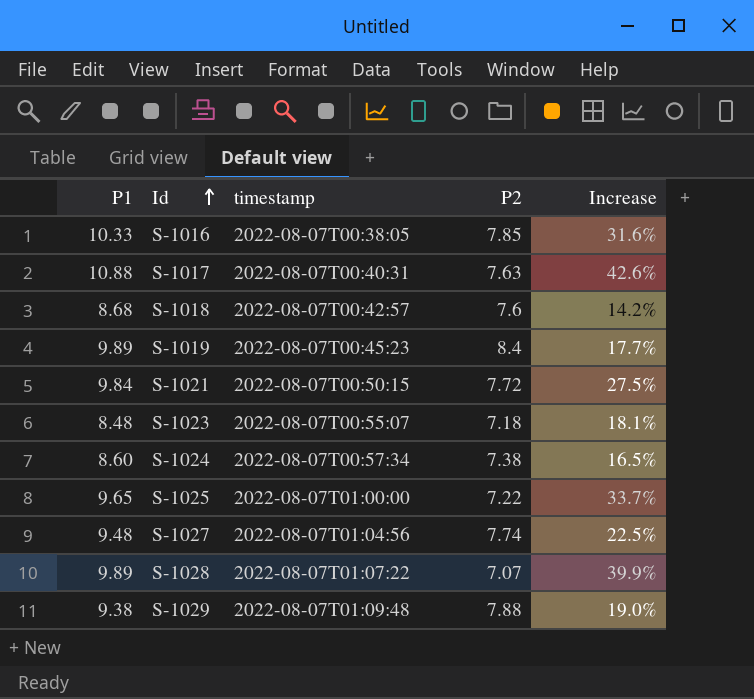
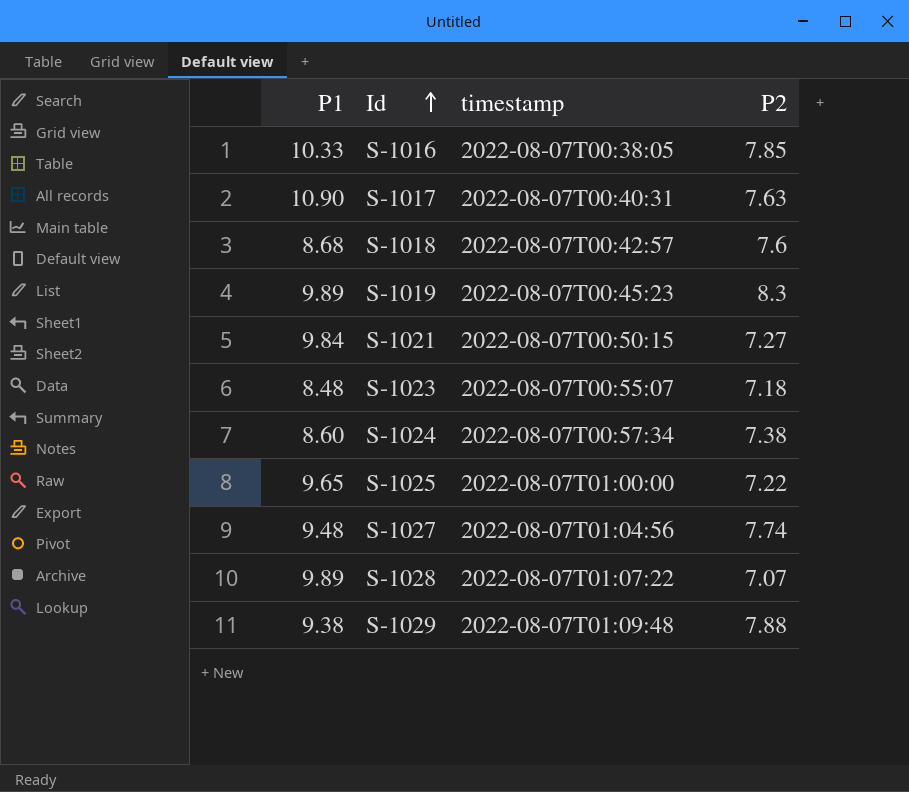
column Increase | formula: ([P1] - [P2]) / [P2] -> none
S-1017 | P1: 10.88 -> 10.90
S-1019 | P2: 8.4 -> 8.3
S-1021 | P2: 7.72 -> 7.27

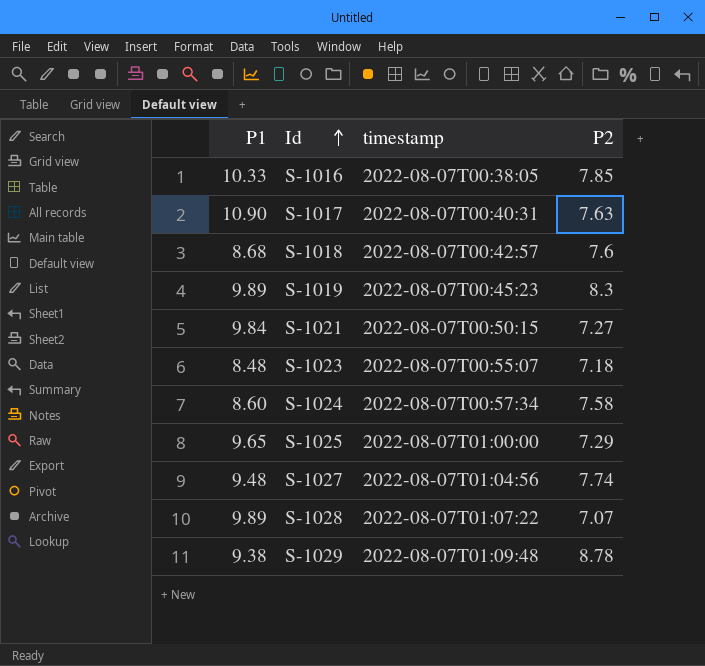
S-1024 | P2: 7.38 -> 7.58
S-1025 | P2: 7.22 -> 7.29
S-1029 | P2: 7.88 -> 8.78

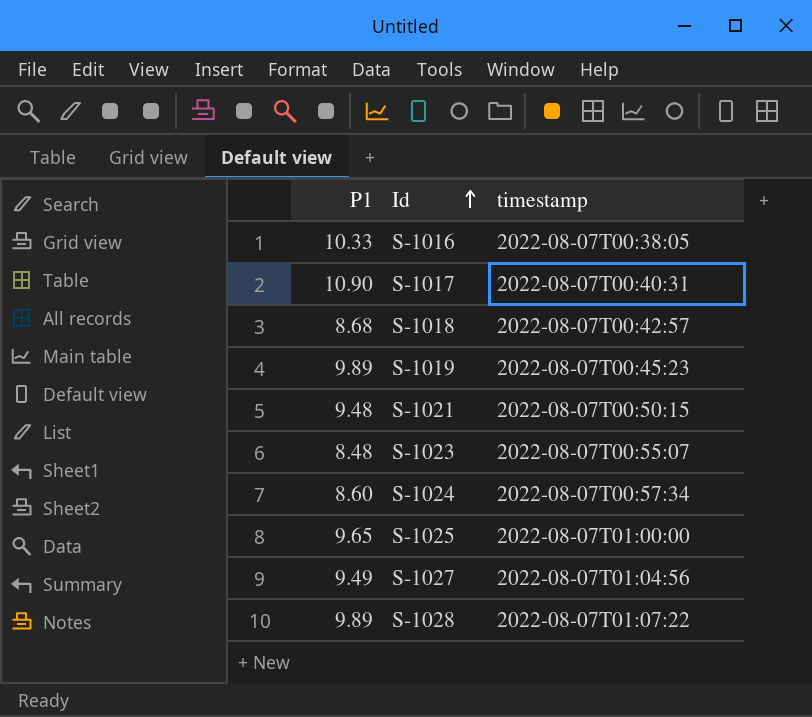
column P2 | position: 4 -> none
row S-1029: 9.38 | 2022-08-07T01:09:48 | 8.78 -> none
S-1021 | P1: 9.84 -> 9.48
S-1027 | P1: 9.48 -> 9.49

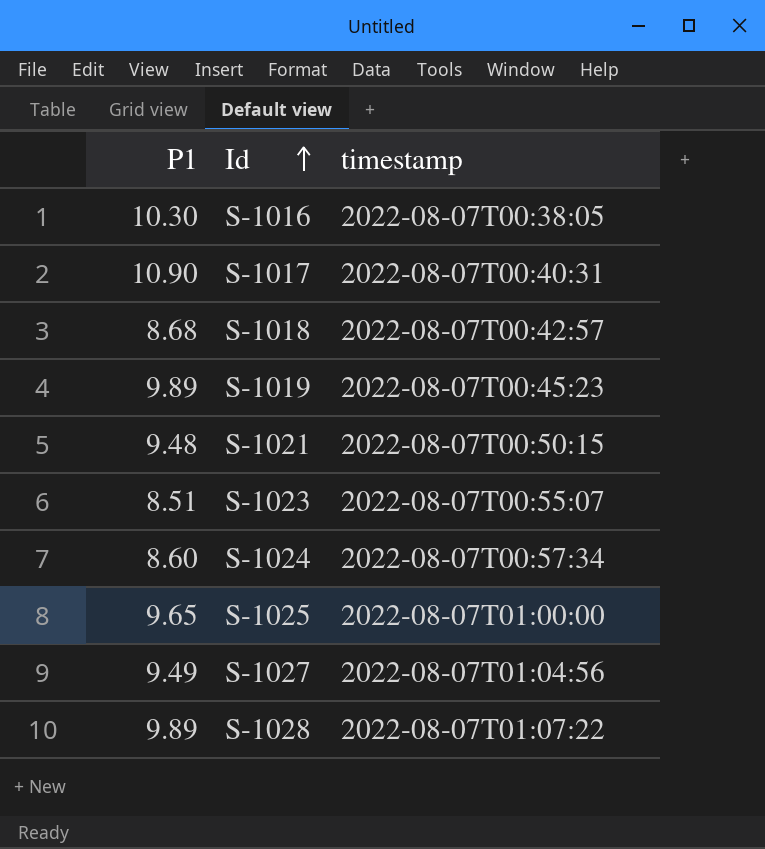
S-1016 | P1: 10.33 -> 10.30
S-1023 | P1: 8.48 -> 8.51

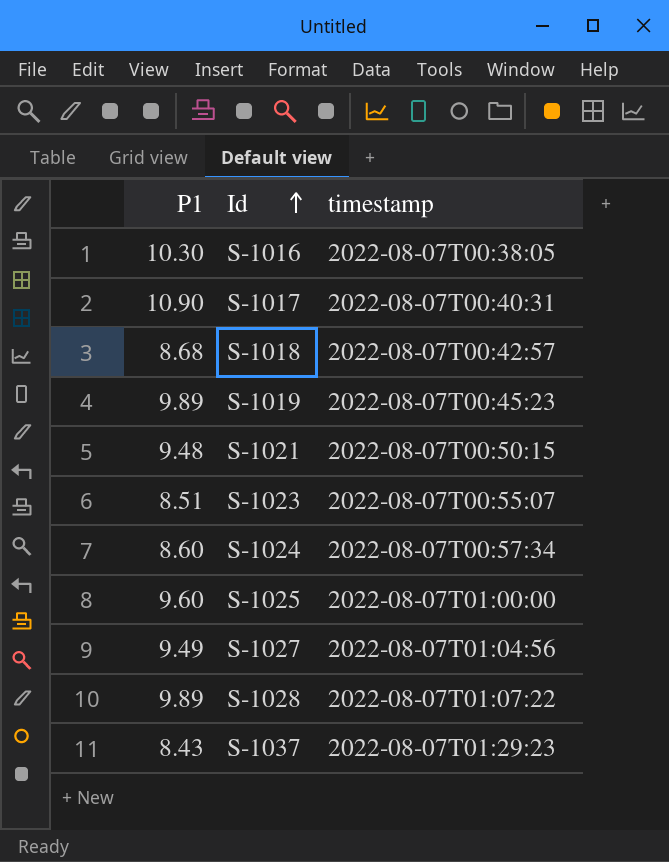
S-1025 | P1: 9.65 -> 9.60
row S-1037: none -> 8.43 | 2022-08-07T01:29:23

